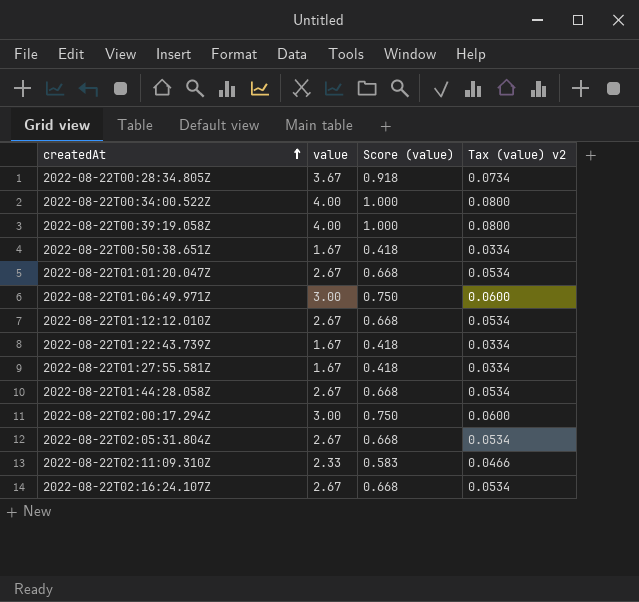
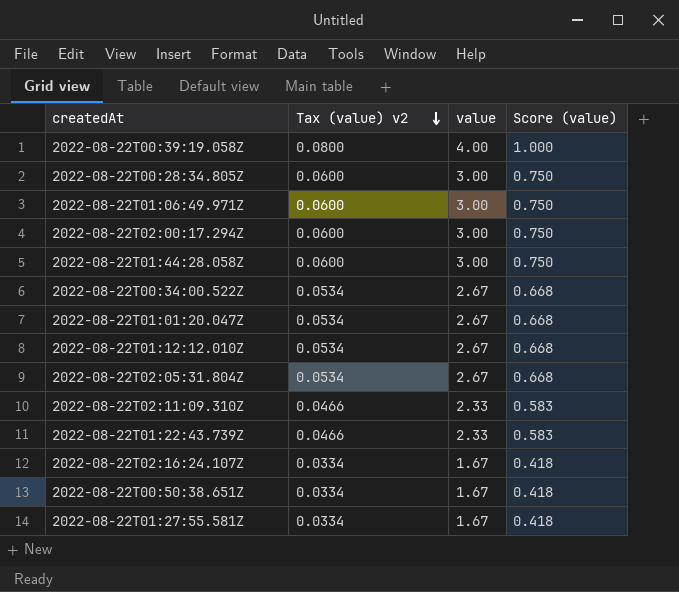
row order: createdAt ascending -> Tax (value) v2 descending
column Tax (value) v2 | position: 4 -> 2
2022-08-22T00:28:34.805Z | Tax (value) v2: 0.0734 -> 0.0600
2022-08-22T00:28:34.805Z | value: 3.67 -> 3.00
2022-08-22T00:28:34.805Z | Score (value): 0.918 -> 0.750
2022-08-22T01:44:28.058Z | Tax (value) v2: 0.0534 -> 0.0600
2022-08-22T01:44:28.058Z | value: 2.67 -> 3.00
2022-08-22T01:44:28.058Z | Score (value): 0.668 -> 0.750
2022-08-22T00:34:00.522Z | Tax (value) v2: 0.0800 -> 0.0534
2022-08-22T00:34:00.522Z | value: 4.00 -> 2.67
2022-08-22T00:34:00.522Z | Score (value): 1.000 -> 0.668
2022-08-22T01:22:43.739Z | Tax (value) v2: 0.0334 -> 0.0466
2022-08-22T01:22:43.739Z | value: 1.67 -> 2.33
2022-08-22T01:22:43.739Z | Score (value): 0.418 -> 0.583
2022-08-22T02:16:24.107Z | Tax (value) v2: 0.0534 -> 0.0334
2022-08-22T02:16:24.107Z | value: 2.67 -> 1.67
2022-08-22T02:16:24.107Z | Score (value): 0.668 -> 0.418

